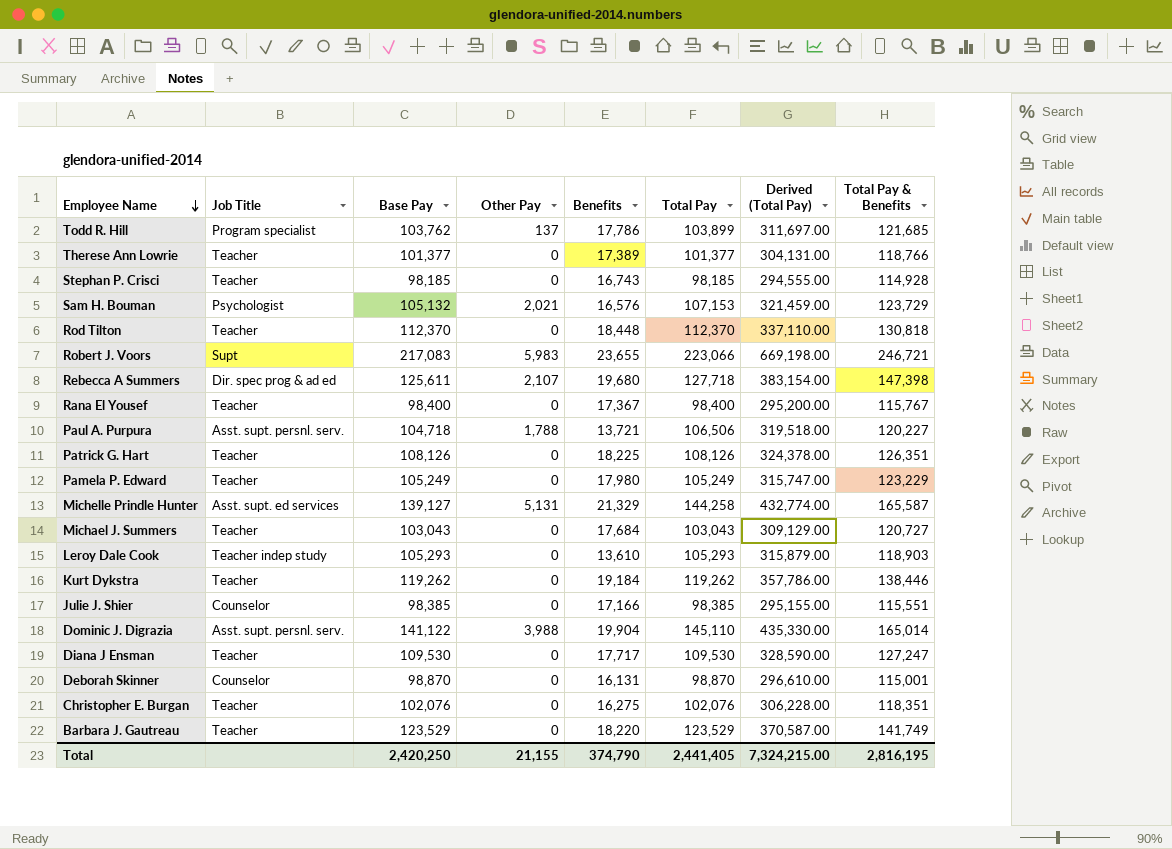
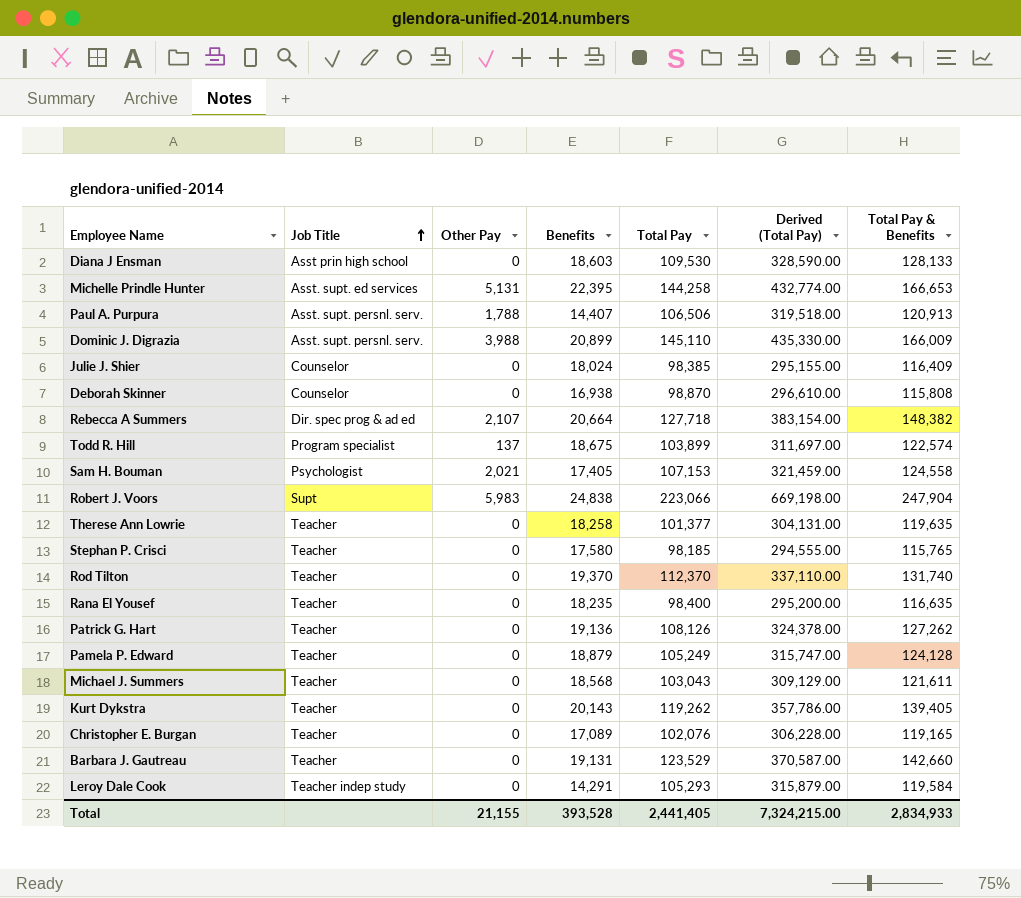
row order: Employee Name descending -> Job Title ascending
column Base Pay | formula: [Total Pay] - [Other Pay] -> none
Diana J Ensman | Job Title: Teacher -> Asst prin high school
Diana J Ensman | Benefits: 17,717 -> 18,603
Diana J Ensman | Total Pay & Benefits: 127,247 -> 128,133
Michelle Prindle Hunter | Benefits: 21,329 -> 22,395
Michelle Prindle Hunter | Total Pay & Benefits: 165,587 -> 166,653
Paul A. Purpura | Benefits: 13,721 -> 14,407
Paul A. Purpura | Total Pay & Benefits: 120,227 -> 120,913
Dominic J. Digrazia | Benefits: 19,904 -> 20,899
Dominic J. Digrazia | Total Pay & Benefits: 165,014 -> 166,009
Julie J. Shier | Benefits: 17,166 -> 18,024
Julie J. Shier | Total Pay & Benefits: 115,551 -> 116,409
Deborah Skinner | Benefits: 16,131 -> 16,938
Deborah Skinner | Total Pay & Benefits: 115,001 -> 115,808
Rebecca A Summers | Benefits: 19,680 -> 20,664
Rebecca A Summers | Total Pay & Benefits: 147,398 -> 148,382
Todd R. Hill | Benefits: 17,786 -> 18,675
Todd R. Hill | Total Pay & Benefits: 121,685 -> 122,574
Sam H. Bouman | Benefits: 16,576 -> 17,405
Sam H. Bouman | Total Pay & Benefits: 123,729 -> 124,558
Robert J. Voors | Benefits: 23,655 -> 24,838
Robert J. Voors | Total Pay & Benefits: 246,721 -> 247,904
Therese Ann Lowrie | Benefits: 17,389 -> 18,258
Therese Ann Lowrie | Total Pay & Benefits: 118,766 -> 119,635
Stephan P. Crisci | Benefits: 16,743 -> 17,580
Stephan P. Crisci | Total Pay & Benefits: 114,928 -> 115,765
Rod Tilton | Benefits: 18,448 -> 19,370
Rod Tilton | Total Pay & Benefits: 130,818 -> 131,740
Rana El Yousef | Benefits: 17,367 -> 18,235
Rana El Yousef | Total Pay & Benefits: 115,767 -> 116,635
Patrick G. Hart | Benefits: 18,225 -> 19,136
Patrick G. Hart | Total Pay & Benefits: 126,351 -> 127,262
Pamela P. Edward | Benefits: 17,980 -> 18,879
Pamela P. Edward | Total Pay & Benefits: 123,229 -> 124,128
Michael J. Summers | Benefits: 17,684 -> 18,568
Michael J. Summers | Total Pay & Benefits: 120,727 -> 121,611
Kurt Dykstra | Benefits: 19,184 -> 20,143
Kurt Dykstra | Total Pay & Benefits: 138,446 -> 139,405
Christopher E. Burgan | Benefits: 16,275 -> 17,089
Christopher E. Burgan | Total Pay & Benefits: 118,351 -> 119,165
Barbara J. Gautreau | Benefits: 18,220 -> 19,131
Barbara J. Gautreau | Total Pay & Benefits: 141,749 -> 142,660
Leroy Dale Cook | Benefits: 13,610 -> 14,291
Leroy Dale Cook | Total Pay & Benefits: 118,903 -> 119,584
Total | Benefits: 374,790 -> 393,528
Total | Total Pay & Benefits: 2,816,195 -> 2,834,933

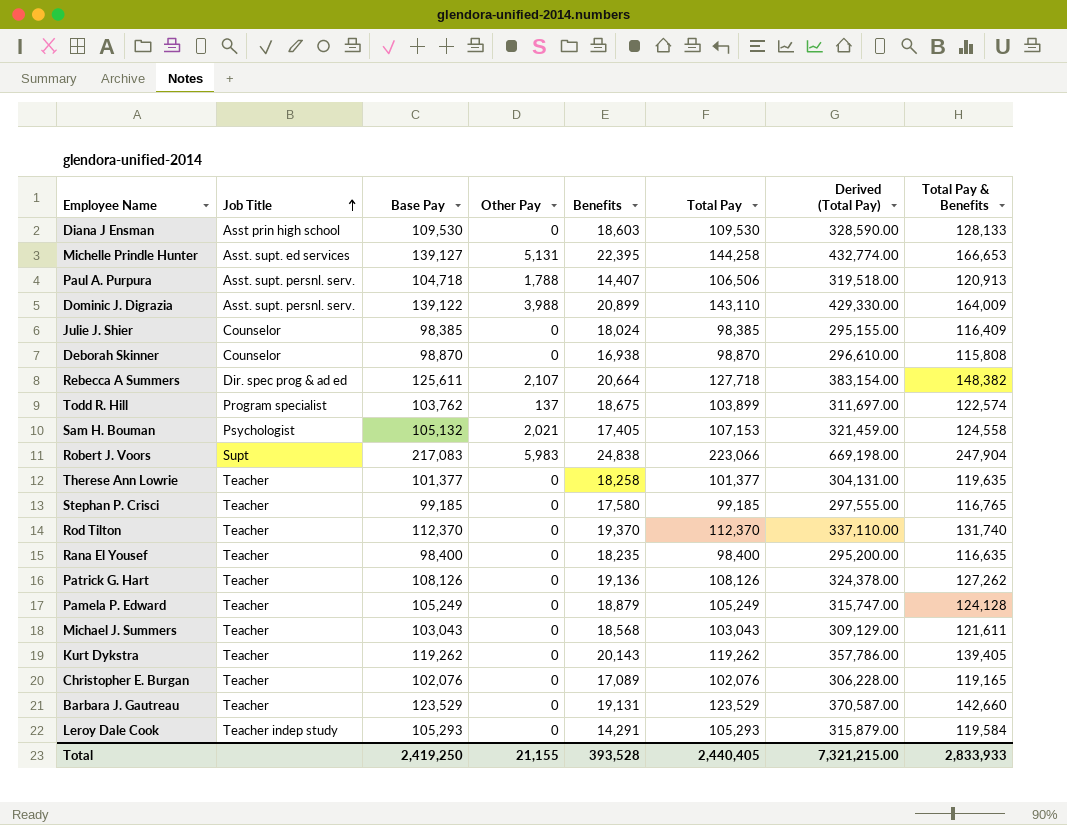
column Base Pay | formula: none -> [Total Pay] - [Other Pay]
Dominic J. Digrazia | Total Pay: 145,110 -> 143,110
Dominic J. Digrazia | Derived (Total Pay): 435,330.00 -> 429,330.00
Dominic J. Digrazia | Total Pay & Benefits: 166,009 -> 164,009
Stephan P. Crisci | Total Pay: 98,185 -> 99,185
Stephan P. Crisci | Derived (Total Pay): 294,555.00 -> 297,555.00
Stephan P. Crisci | Total Pay & Benefits: 115,765 -> 116,765
Total | Total Pay: 2,441,405 -> 2,440,405
Total | Derived (Total Pay): 7,324,215.00 -> 7,321,215.00
Total | Total Pay & Benefits: 2,834,933 -> 2,833,933

